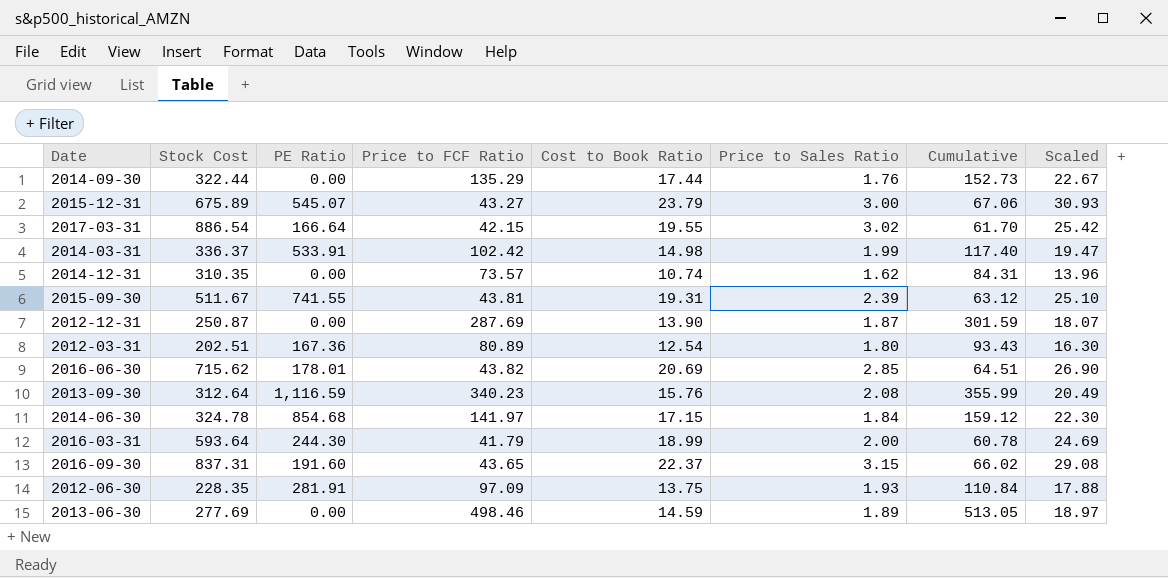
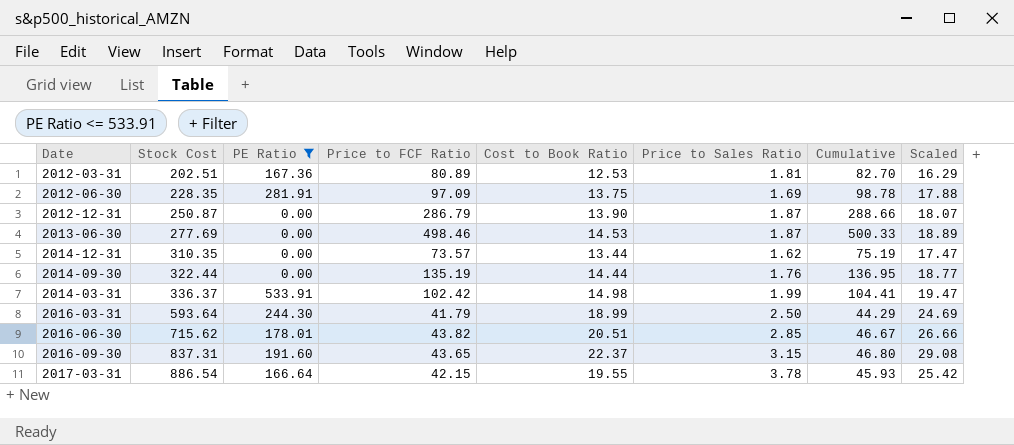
filter: none -> PE Ratio <= 533.91
row order: none -> Stock Cost ascending
column Cumulative | formula: [Price to FCF Ratio] + [Cost to Book Ratio] -> [Price to FCF Ratio] + [Price to Sales Ratio]
2012-03-31 | Cost to Book Ratio: 12.54 -> 12.53
2012-03-31 | Price to Sales Ratio: 1.80 -> 1.81
2012-03-31 | Scaled: 16.30 -> 16.29
2012-06-30 | Price to Sales Ratio: 1.93 -> 1.69
2012-12-31 | Price to FCF Ratio: 287.69 -> 286.79
2013-06-30 | Cost to Book Ratio: 14.59 -> 14.53
2013-06-30 | Price to Sales Ratio: 1.89 -> 1.87
2013-06-30 | Scaled: 18.97 -> 18.89
2014-12-31 | Cost to Book Ratio: 10.74 -> 13.44
2014-12-31 | Scaled: 13.96 -> 17.47
2014-09-30 | Price to FCF Ratio: 135.29 -> 135.19
2014-09-30 | Cost to Book Ratio: 17.44 -> 14.44
2014-09-30 | Scaled: 22.67 -> 18.77
2016-03-31 | Price to Sales Ratio: 2.00 -> 2.50
2016-06-30 | Cost to Book Ratio: 20.69 -> 20.51
2016-06-30 | Scaled: 26.90 -> 26.66
2017-03-31 | Price to Sales Ratio: 3.02 -> 3.78

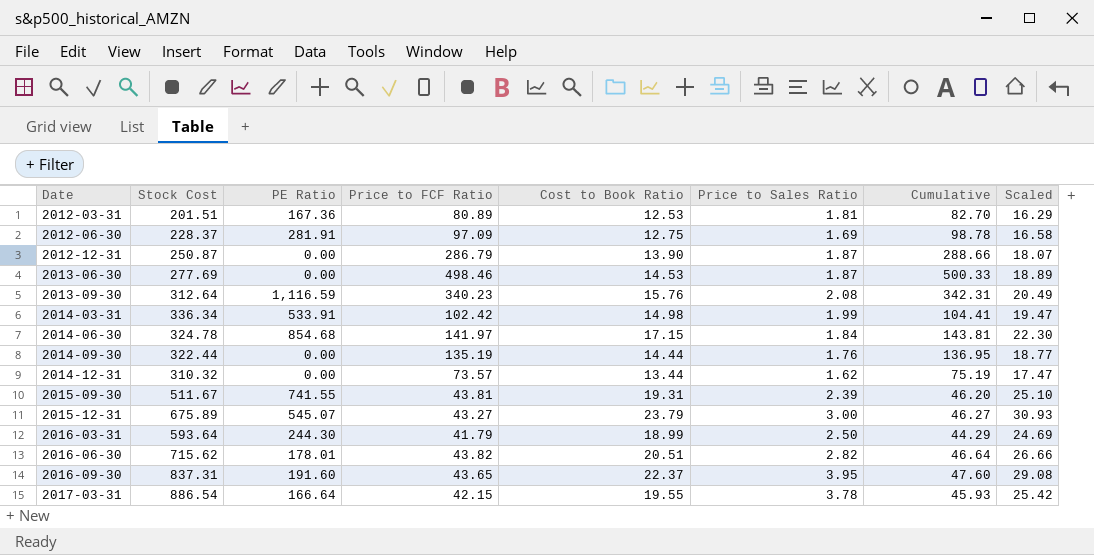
filter: PE Ratio <= 533.91 -> none
row order: Stock Cost ascending -> Date ascending
2012-03-31 | Stock Cost: 202.51 -> 201.51
2012-06-30 | Stock Cost: 228.35 -> 228.37
2012-06-30 | Cost to Book Ratio: 13.75 -> 12.75
2012-06-30 | Scaled: 17.88 -> 16.58
2014-03-31 | Stock Cost: 336.37 -> 336.34
2014-12-31 | Stock Cost: 310.35 -> 310.32
2016-06-30 | Price to Sales Ratio: 2.85 -> 2.82
2016-06-30 | Cumulative: 46.67 -> 46.64
2016-09-30 | Price to Sales Ratio: 3.15 -> 3.95
2016-09-30 | Cumulative: 46.80 -> 47.60

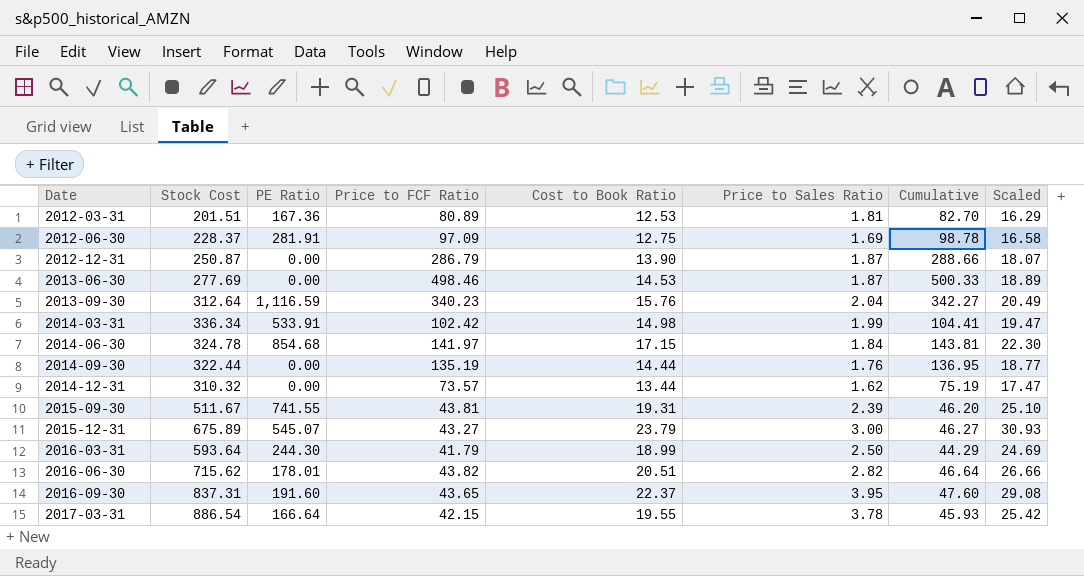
2013-09-30 | Price to Sales Ratio: 2.08 -> 2.04
2013-09-30 | Cumulative: 342.31 -> 342.27

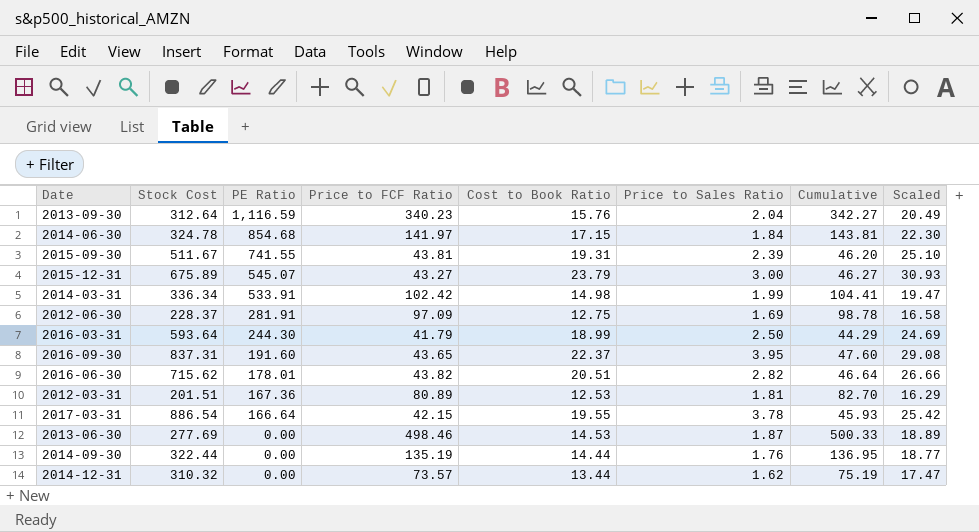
row order: Date ascending -> PE Ratio descending
row 2012-12-31: 250.87 | 0.00 | 286.79 | 13.90 | 1.87 | 288.66 | 18.07 -> none

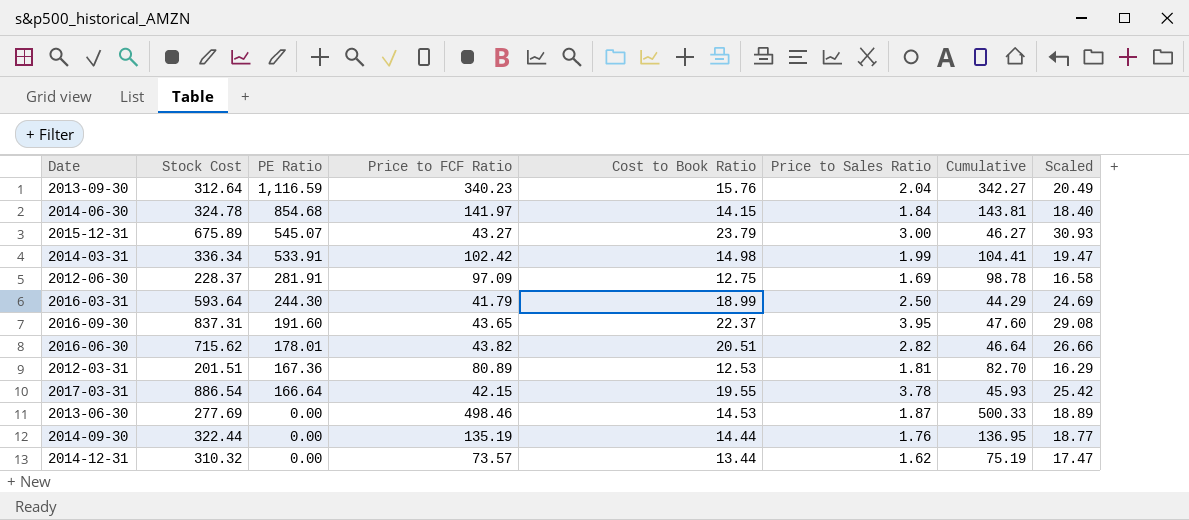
row 2015-09-30: 511.67 | 741.55 | 43.81 | 19.31 | 2.39 | 46.20 | 25.10 -> none
2014-06-30 | Cost to Book Ratio: 17.15 -> 14.15
2014-06-30 | Scaled: 22.30 -> 18.40

